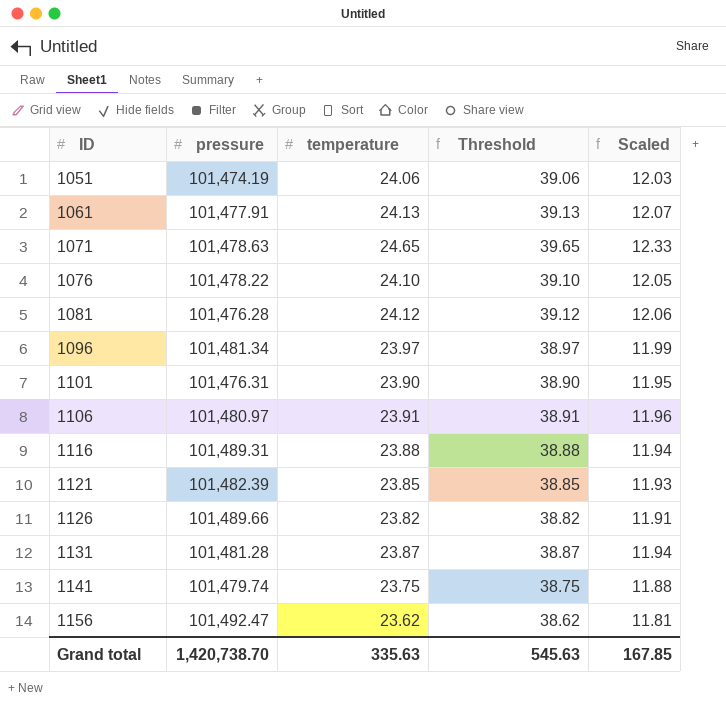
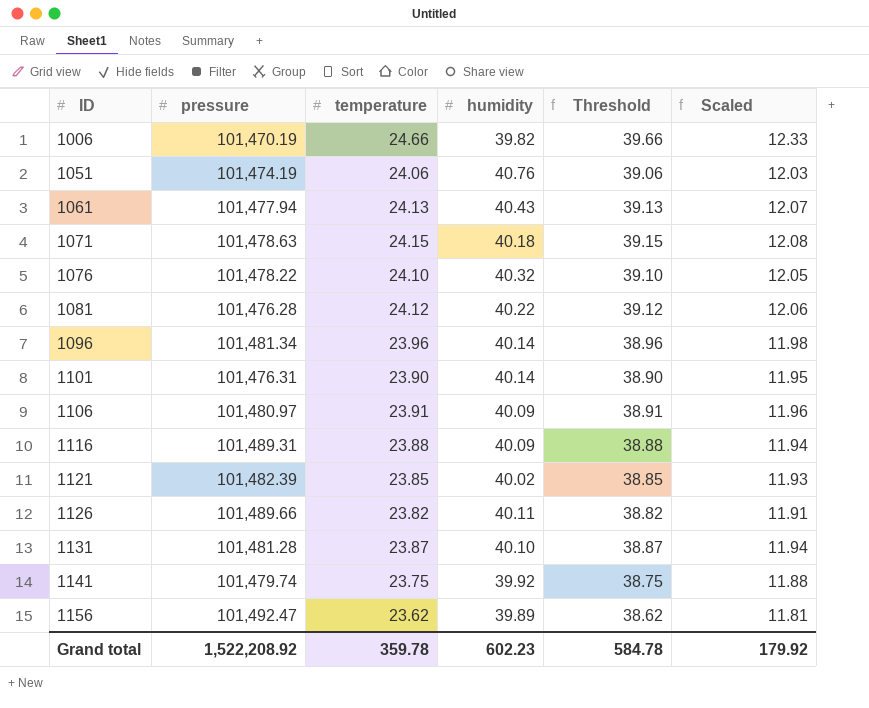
column humidity | position: none -> 4
row 1006: none -> 101,470.19 | 24.66 | 39.82 | 39.66 | 12.33
1061 | pressure: 101,477.91 -> 101,477.94
1071 | temperature: 24.65 -> 24.15
1071 | Threshold: 39.65 -> 39.15
1071 | Scaled: 12.33 -> 12.08
1096 | temperature: 23.97 -> 23.96
1096 | Threshold: 38.97 -> 38.96
1096 | Scaled: 11.99 -> 11.98
Grand total | pressure: 1,420,738.70 -> 1,522,208.92
Grand total | temperature: 335.63 -> 359.78
Grand total | Threshold: 545.63 -> 584.78
Grand total | Scaled: 167.85 -> 179.92

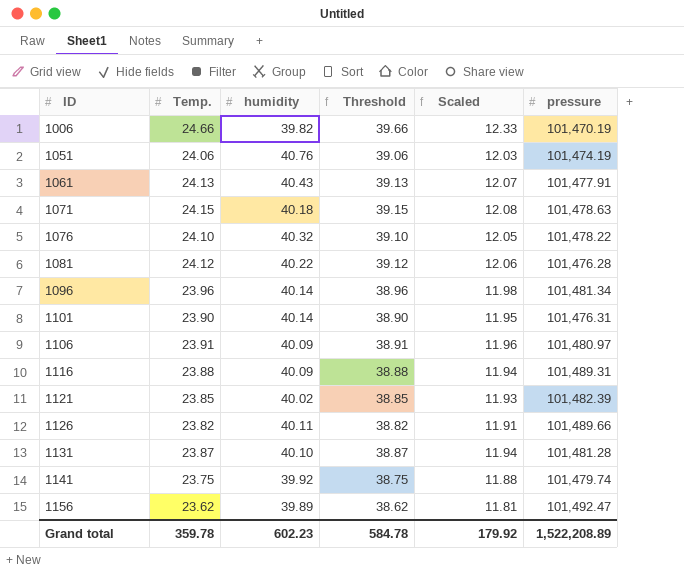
column name: temperature -> Temp.
column pressure | position: 2 -> 6
1061 | pressure: 101,477.94 -> 101,477.91
Grand total | pressure: 1,522,208.92 -> 1,522,208.89

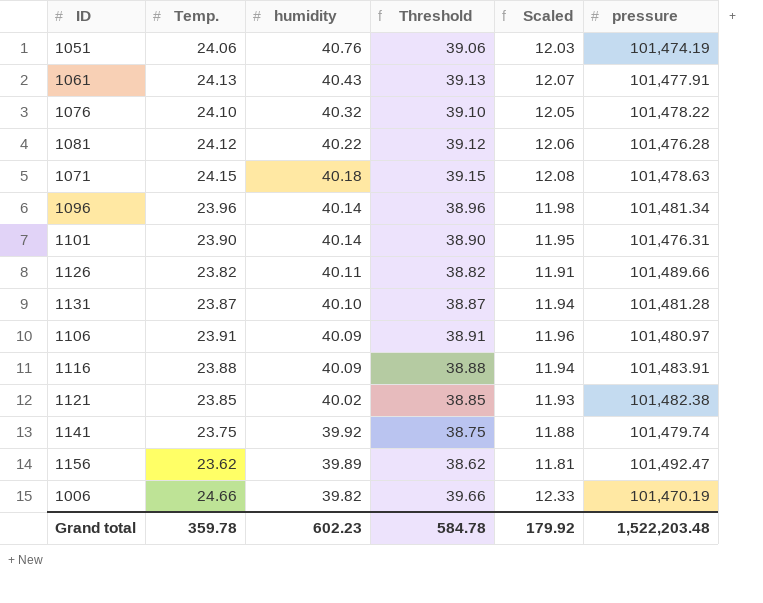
row order: ID ascending -> humidity descending
1116 | pressure: 101,489.31 -> 101,483.91
1121 | pressure: 101,482.39 -> 101,482.38
Grand total | pressure: 1,522,208.89 -> 1,522,203.48

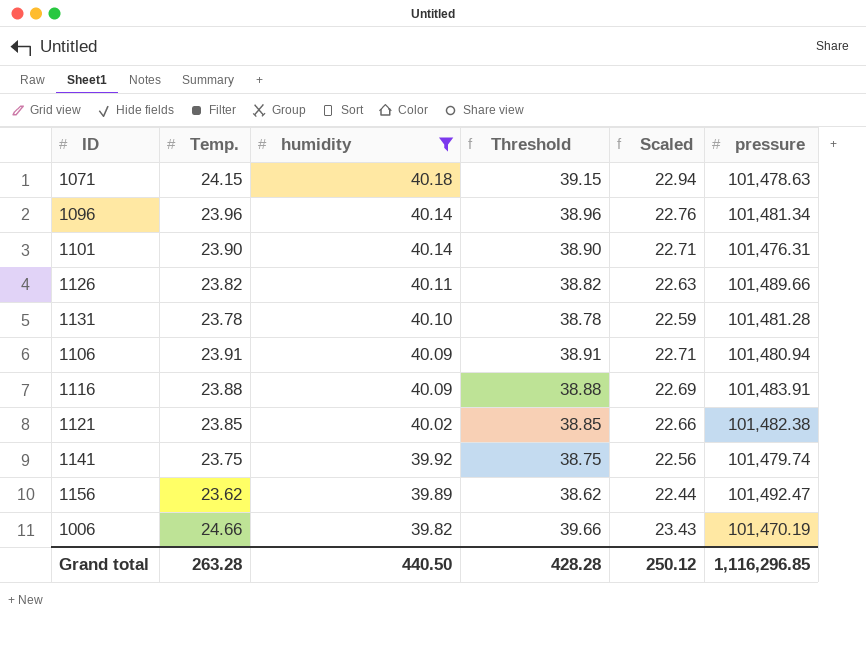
filter: none -> humidity <= 40.18
column Scaled | formula: [Temp.] * 0.5 -> [Temp.] * 0.95
1131 | Temp.: 23.87 -> 23.78
1131 | Threshold: 38.87 -> 38.78
1106 | pressure: 101,480.97 -> 101,480.94
Grand total | Temp.: 359.78 -> 263.28
Grand total | humidity: 602.23 -> 440.50
Grand total | Threshold: 584.78 -> 428.28
Grand total | Scaled: 179.92 -> 250.12
Grand total | pressure: 1,522,203.48 -> 1,116,296.85

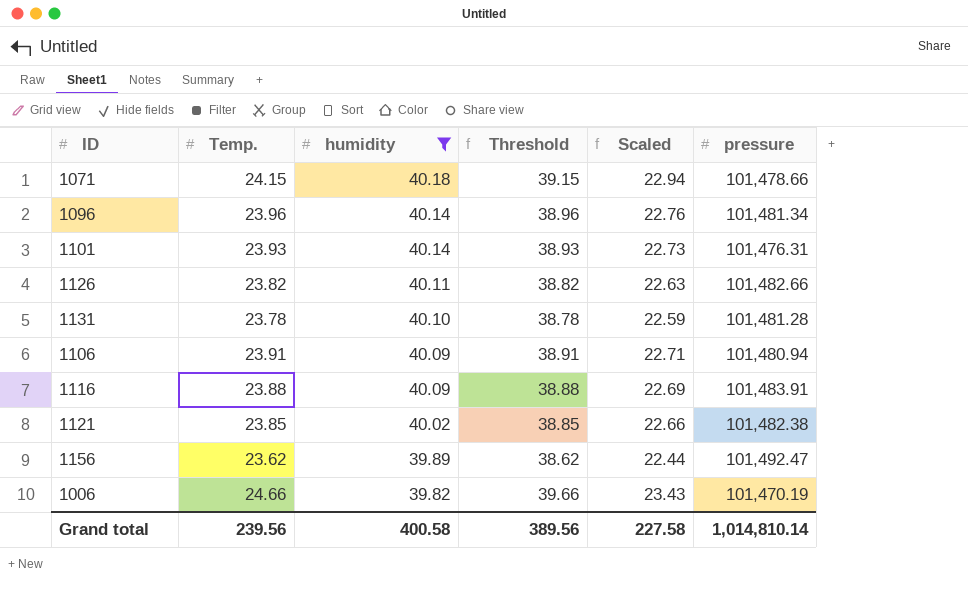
row 1141: 23.75 | 39.92 | 38.75 | 22.56 | 101,479.74 -> none
1071 | pressure: 101,478.63 -> 101,478.66
1101 | Temp.: 23.90 -> 23.93
1101 | Threshold: 38.90 -> 38.93
1101 | Scaled: 22.71 -> 22.73
1126 | pressure: 101,489.66 -> 101,482.66
Grand total | Temp.: 263.28 -> 239.56
Grand total | humidity: 440.50 -> 400.58
Grand total | Threshold: 428.28 -> 389.56
Grand total | Scaled: 250.12 -> 227.58
Grand total | pressure: 1,116,296.85 -> 1,014,810.14

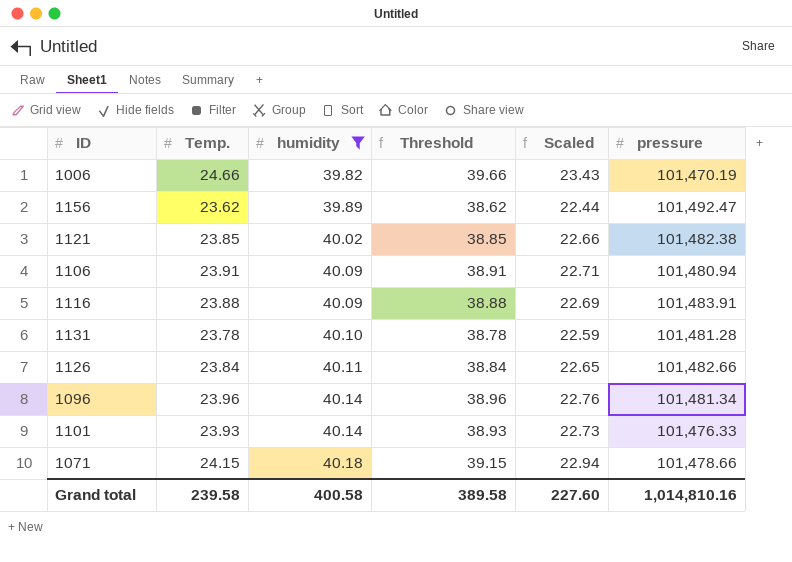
row order: humidity descending -> humidity ascending
1126 | Temp.: 23.82 -> 23.84
1126 | Threshold: 38.82 -> 38.84
1126 | Scaled: 22.63 -> 22.65
1101 | pressure: 101,476.31 -> 101,476.33
Grand total | Temp.: 239.56 -> 239.58
Grand total | Threshold: 389.56 -> 389.58
Grand total | Scaled: 227.58 -> 227.60
Grand total | pressure: 1,014,810.14 -> 1,014,810.16

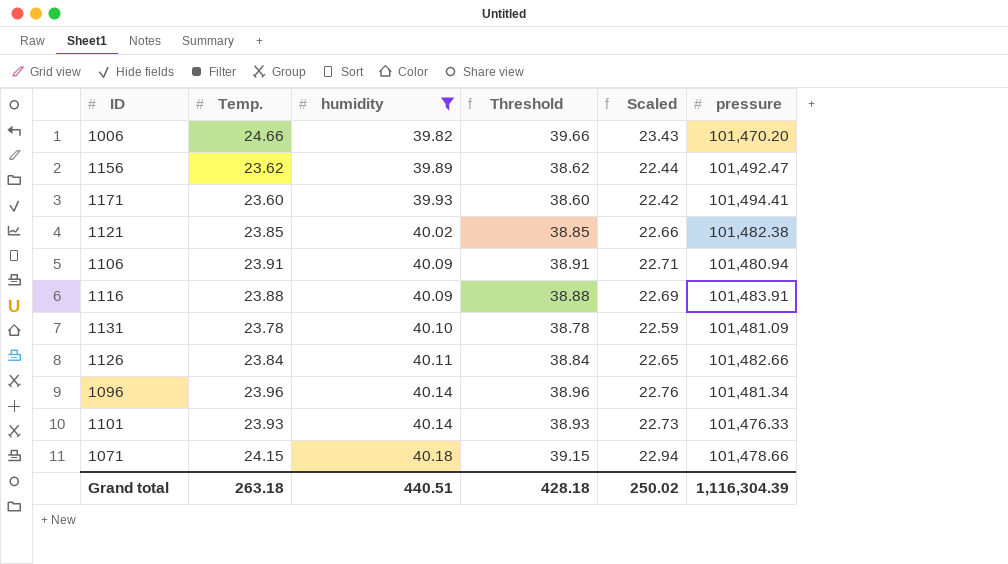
1006 | pressure: 101,470.19 -> 101,470.20
row 1171: none -> 23.60 | 39.93 | 38.60 | 22.42 | 101,494.41
1131 | pressure: 101,481.28 -> 101,481.09
Grand total | Temp.: 239.58 -> 263.18
Grand total | humidity: 400.58 -> 440.51
Grand total | Threshold: 389.58 -> 428.18
Grand total | Scaled: 227.60 -> 250.02
Grand total | pressure: 1,014,810.16 -> 1,116,304.39

